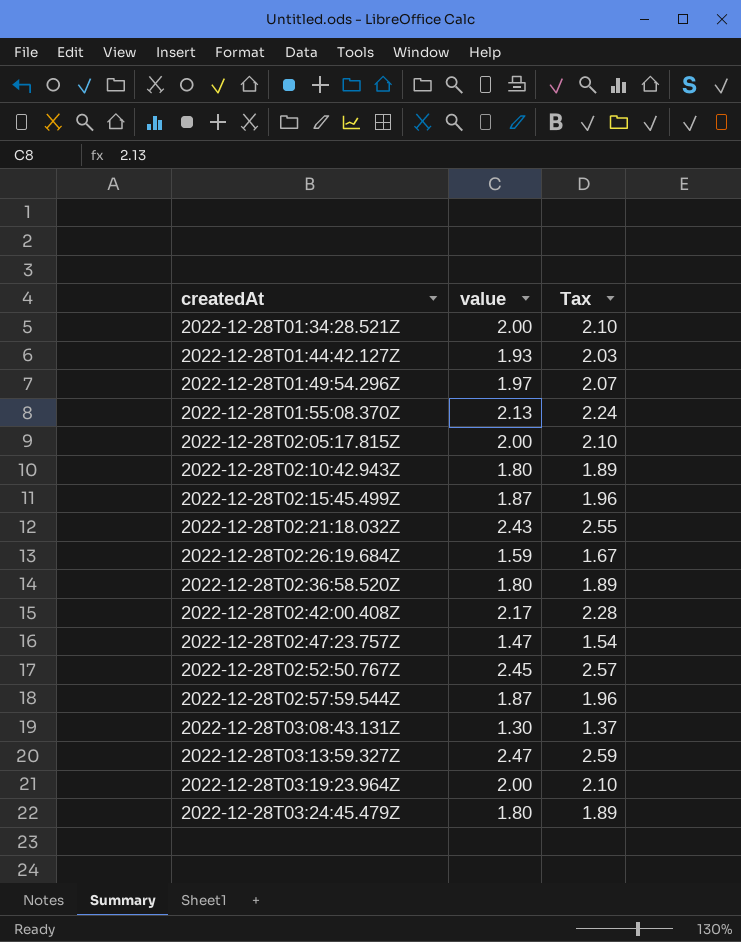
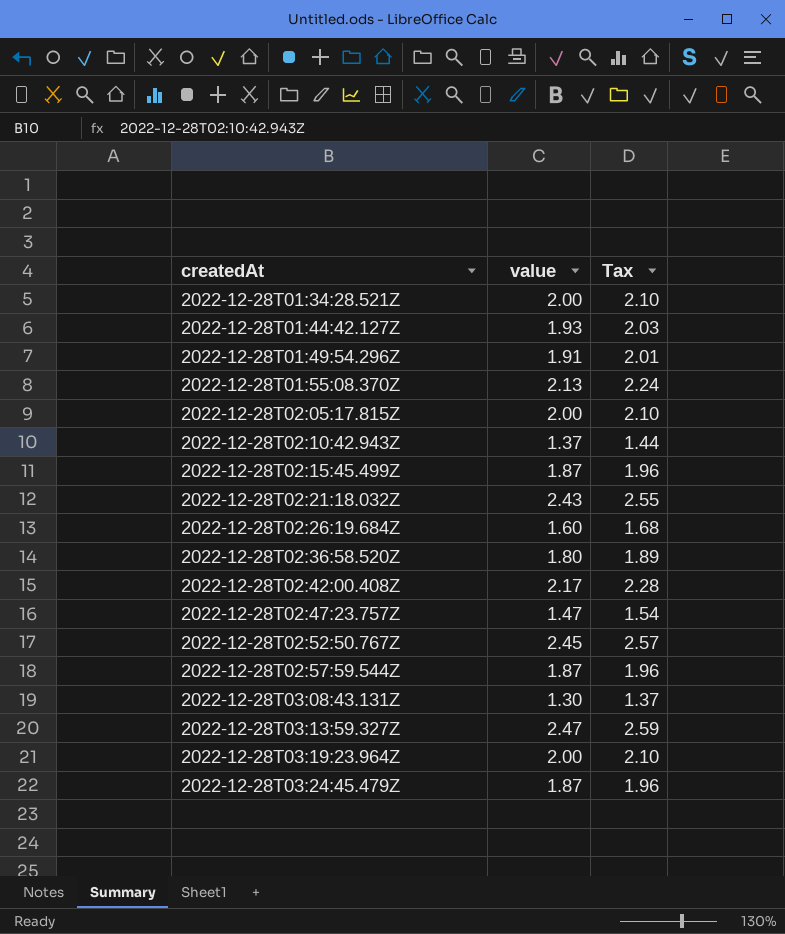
2022-12-28T01:49:54.296Z | value: 1.97 -> 1.91
2022-12-28T01:49:54.296Z | Tax: 2.07 -> 2.01
2022-12-28T02:10:42.943Z | value: 1.80 -> 1.37
2022-12-28T02:10:42.943Z | Tax: 1.89 -> 1.44
2022-12-28T02:26:19.684Z | value: 1.59 -> 1.60
2022-12-28T02:26:19.684Z | Tax: 1.67 -> 1.68
2022-12-28T03:24:45.479Z | value: 1.80 -> 1.87
2022-12-28T03:24:45.479Z | Tax: 1.89 -> 1.96

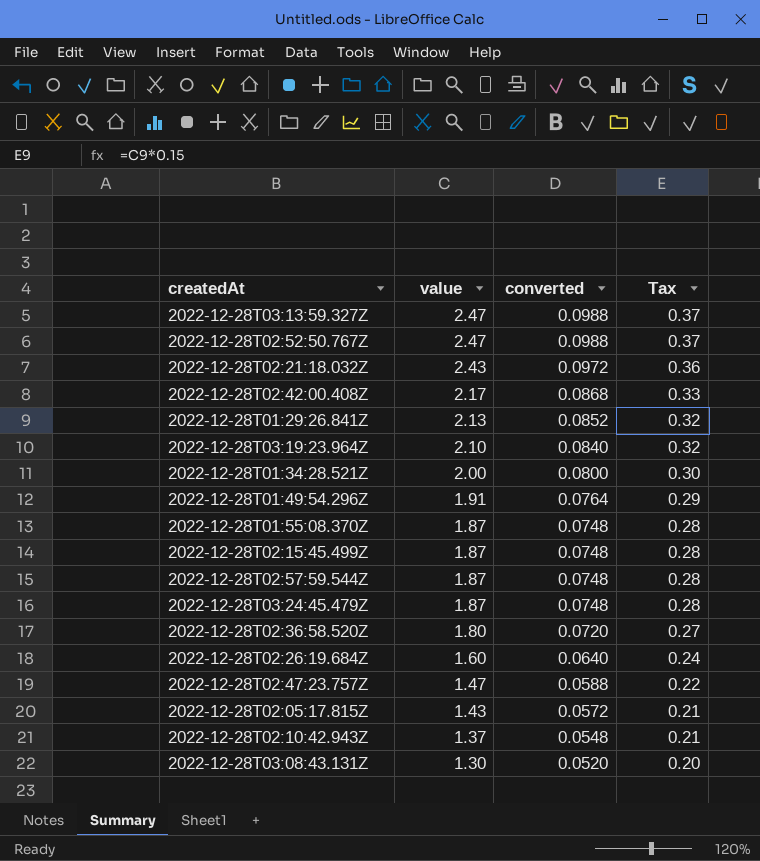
row order: createdAt ascending -> value descending
column converted | formula: none -> [value] * 0.04
column Tax | formula: [value] * 1.05 -> [value] * 0.15
row 2022-12-28T01:44:42.127Z: 1.93 | 2.03 -> none
2022-12-28T02:52:50.767Z | value: 2.45 -> 2.47
row 2022-12-28T01:29:26.841Z: none -> 2.13 | 0.0852 | 0.32
2022-12-28T03:19:23.964Z | value: 2.00 -> 2.10
2022-12-28T01:55:08.370Z | value: 2.13 -> 1.87
2022-12-28T02:05:17.815Z | value: 2.00 -> 1.43

